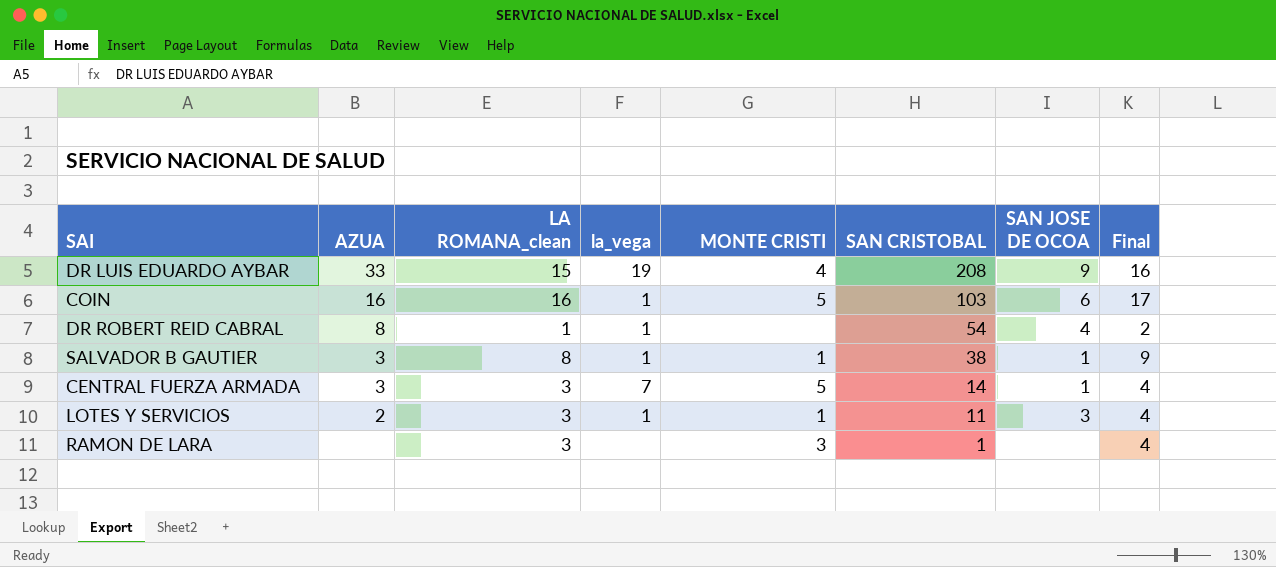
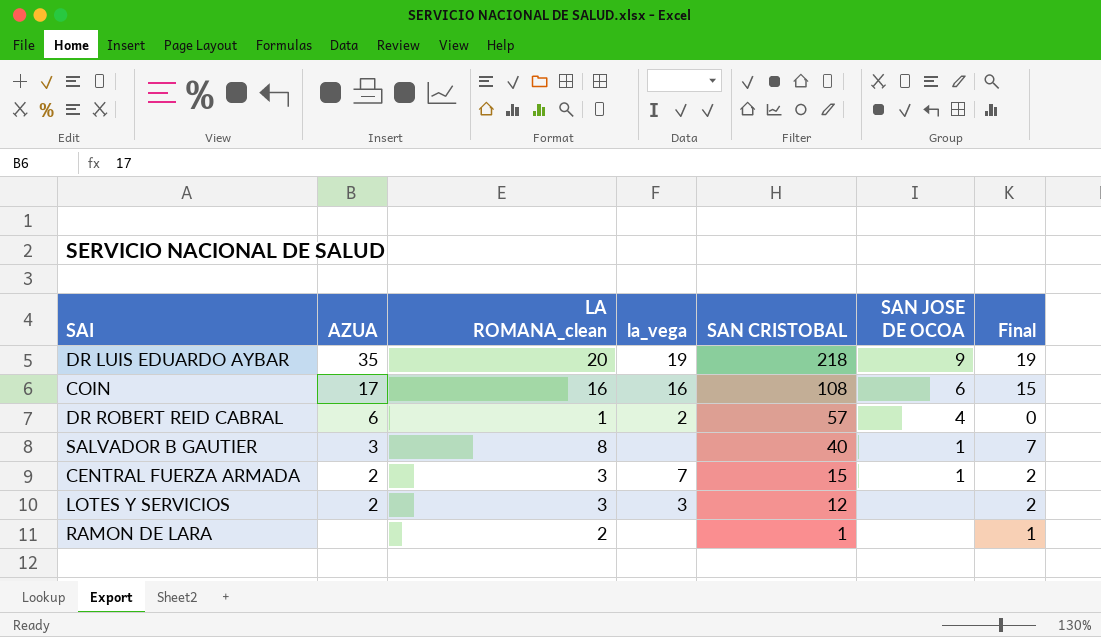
column MONTE CRISTI | position: 5 -> none
column Final | formula: [LA ROMANA_clean] + 1 -> [LA ROMANA_clean] - 1
DR LUIS EDUARDO AYBAR | AZUA: 33 -> 35
DR LUIS EDUARDO AYBAR | LA ROMANA_clean: 15 -> 20
DR LUIS EDUARDO AYBAR | SAN CRISTOBAL: 208 -> 218
COIN | AZUA: 16 -> 17
COIN | la_vega: 1 -> 16
COIN | SAN CRISTOBAL: 103 -> 108
DR ROBERT REID CABRAL | AZUA: 8 -> 6
DR ROBERT REID CABRAL | la_vega: 1 -> 2
DR ROBERT REID CABRAL | SAN CRISTOBAL: 54 -> 57
SALVADOR B GAUTIER | la_vega: 1 -> none
SALVADOR B GAUTIER | SAN CRISTOBAL: 38 -> 40
CENTRAL FUERZA ARMADA | AZUA: 3 -> 2
CENTRAL FUERZA ARMADA | SAN CRISTOBAL: 14 -> 15
LOTES Y SERVICIOS | la_vega: 1 -> 3
LOTES Y SERVICIOS | SAN CRISTOBAL: 11 -> 12
LOTES Y SERVICIOS | SAN JOSE DE OCOA: 3 -> none
RAMON DE LARA | LA ROMANA_clean: 3 -> 2

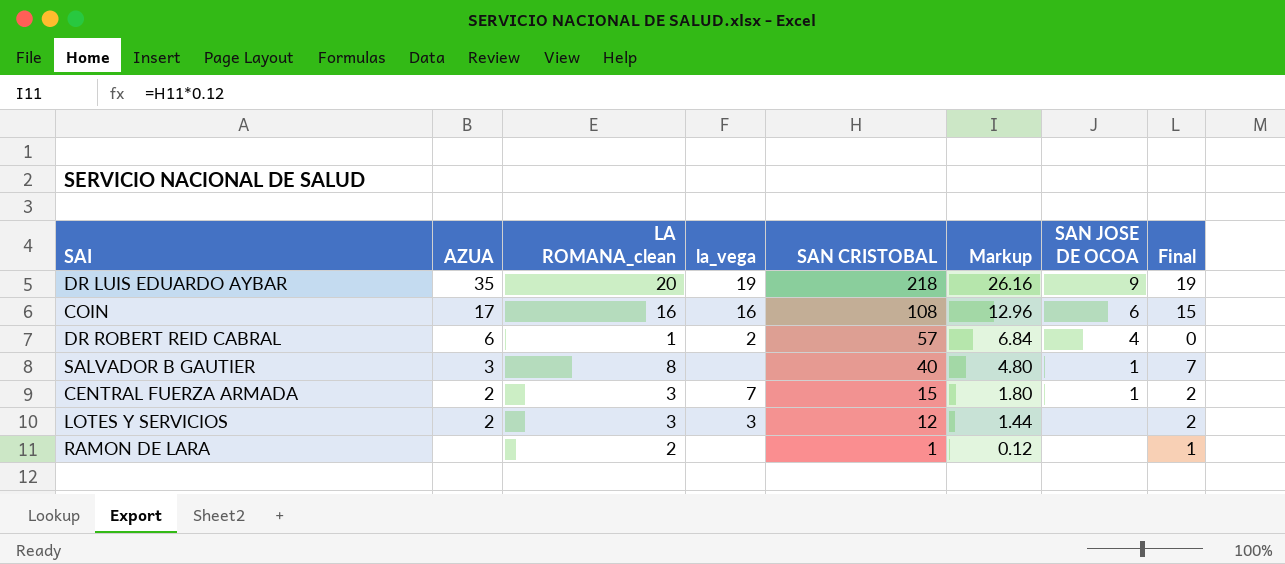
column Markup | formula: none -> [SAN CRISTOBAL] * 0.12

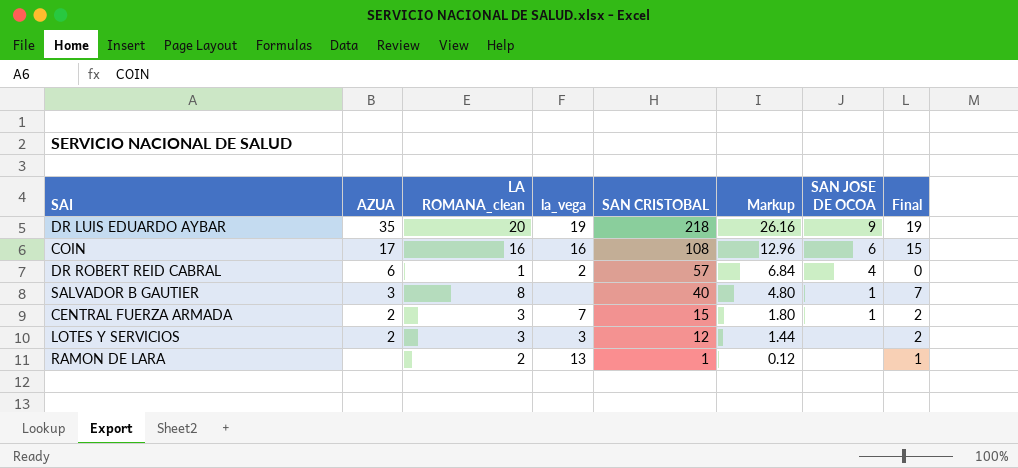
RAMON DE LARA | la_vega: none -> 13

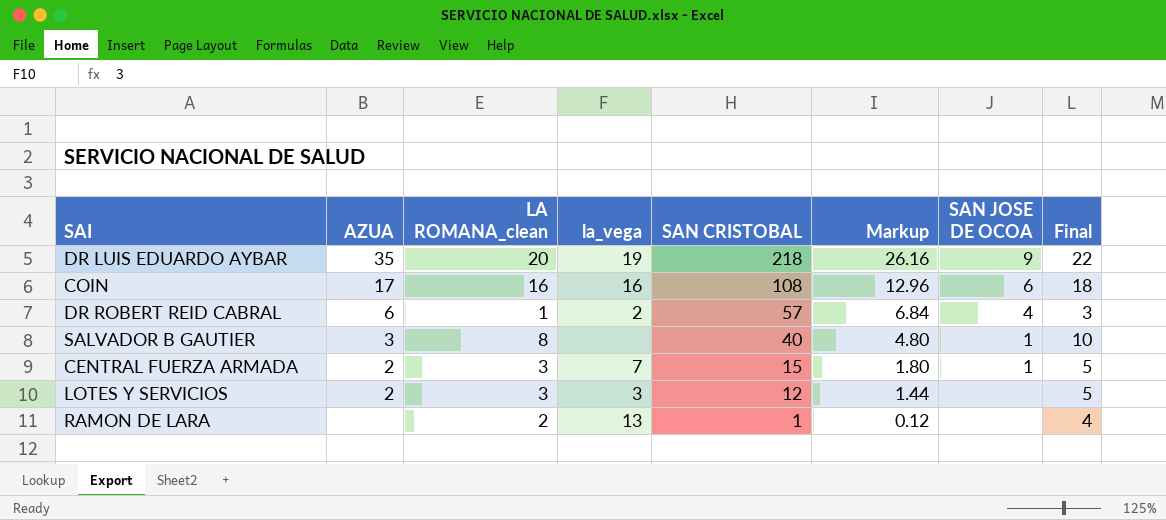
column Final | formula: [LA ROMANA_clean] - 1 -> [LA ROMANA_clean] + 2

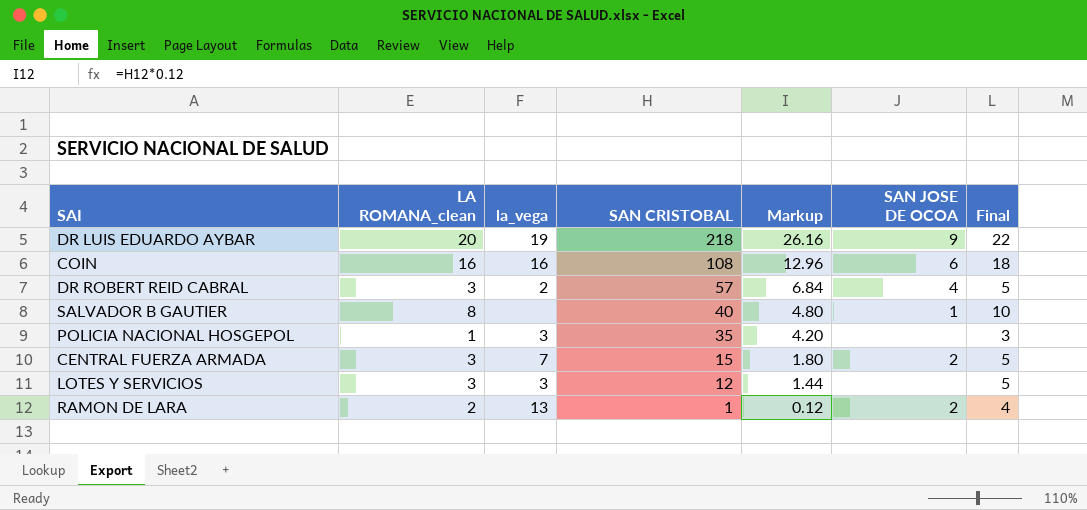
column AZUA | position: 2 -> none
DR ROBERT REID CABRAL | LA ROMANA_clean: 1 -> 3
DR ROBERT REID CABRAL | Final: 3 -> 5
row POLICIA NACIONAL HOSGEPOL: none -> 1 | 3 | 35 | 4.20 | none | 3
CENTRAL FUERZA ARMADA | SAN JOSE DE OCOA: 1 -> 2
RAMON DE LARA | SAN JOSE DE OCOA: none -> 2

